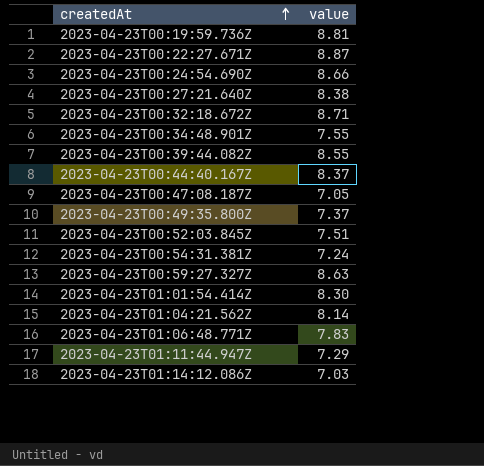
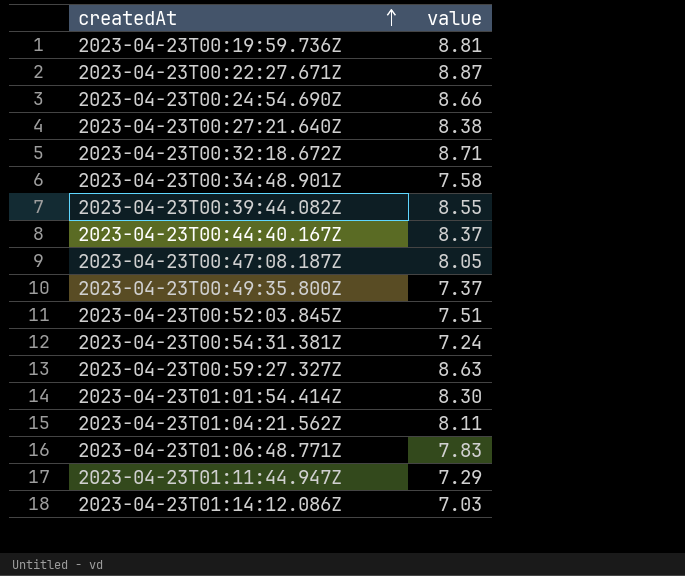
2023-04-23T00:34:48.901Z | value: 7.55 -> 7.58
2023-04-23T00:47:08.187Z | value: 7.05 -> 8.05
2023-04-23T01:04:21.562Z | value: 8.14 -> 8.11

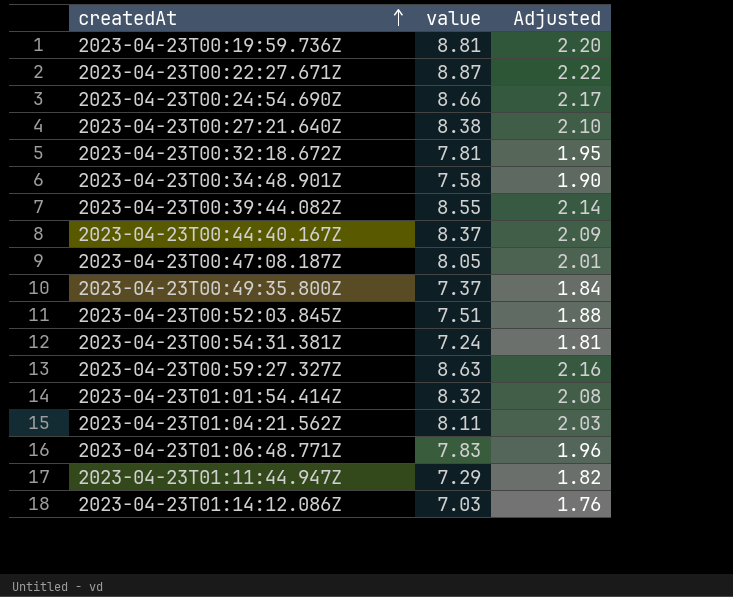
column Adjusted | formula: none -> [value] * 0.25
2023-04-23T00:32:18.672Z | value: 8.71 -> 7.81
2023-04-23T01:01:54.414Z | value: 8.30 -> 8.32

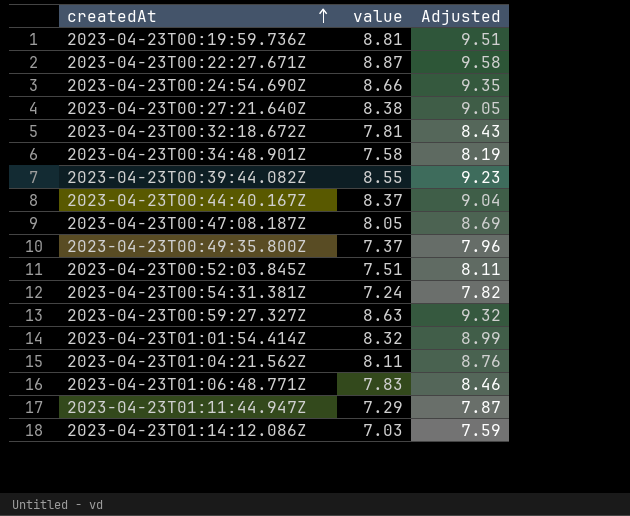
column Adjusted | formula: [value] * 0.25 -> [value] * 1.08

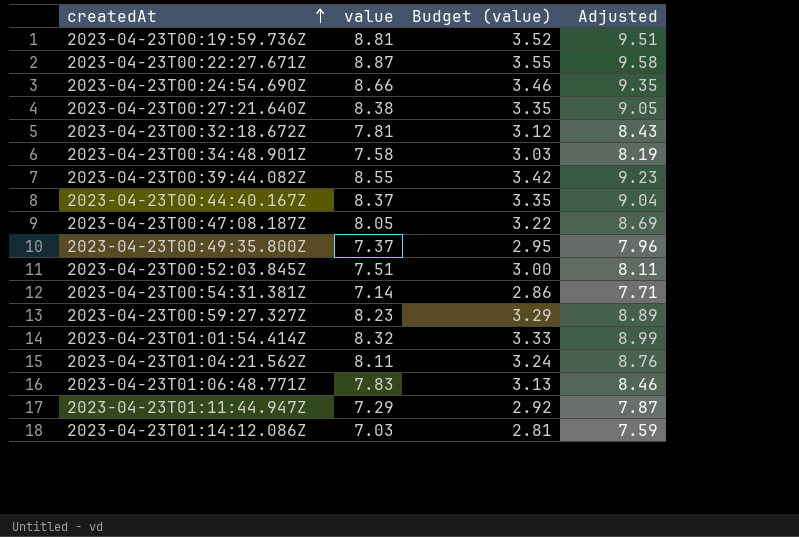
column Budget (value) | formula: none -> [value] * 0.4
2023-04-23T00:54:31.381Z | value: 7.24 -> 7.14
2023-04-23T00:54:31.381Z | Adjusted: 7.82 -> 7.71
2023-04-23T00:59:27.327Z | value: 8.63 -> 8.23
2023-04-23T00:59:27.327Z | Adjusted: 9.32 -> 8.89

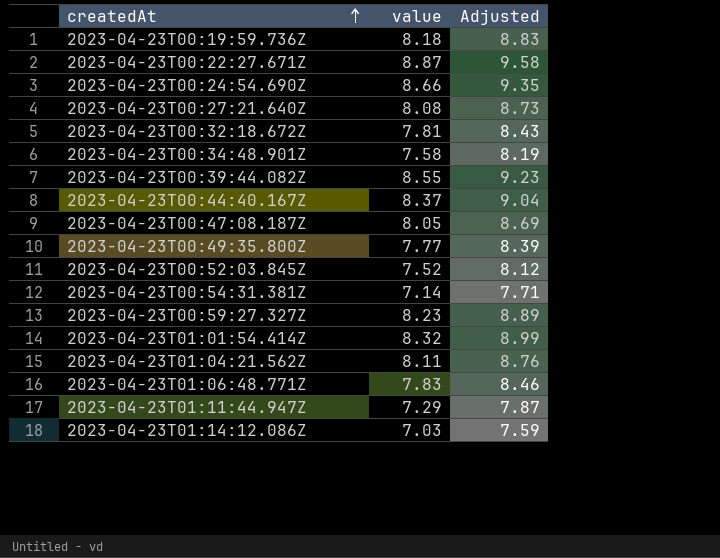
column Budget (value) | formula: [value] * 0.4 -> none
2023-04-23T00:19:59.736Z | value: 8.81 -> 8.18
2023-04-23T00:19:59.736Z | Adjusted: 9.51 -> 8.83
2023-04-23T00:27:21.640Z | value: 8.38 -> 8.08
2023-04-23T00:27:21.640Z | Adjusted: 9.05 -> 8.73
2023-04-23T00:49:35.800Z | value: 7.37 -> 7.77
2023-04-23T00:49:35.800Z | Adjusted: 7.96 -> 8.39
2023-04-23T00:52:03.845Z | value: 7.51 -> 7.52
2023-04-23T00:52:03.845Z | Adjusted: 8.11 -> 8.12

